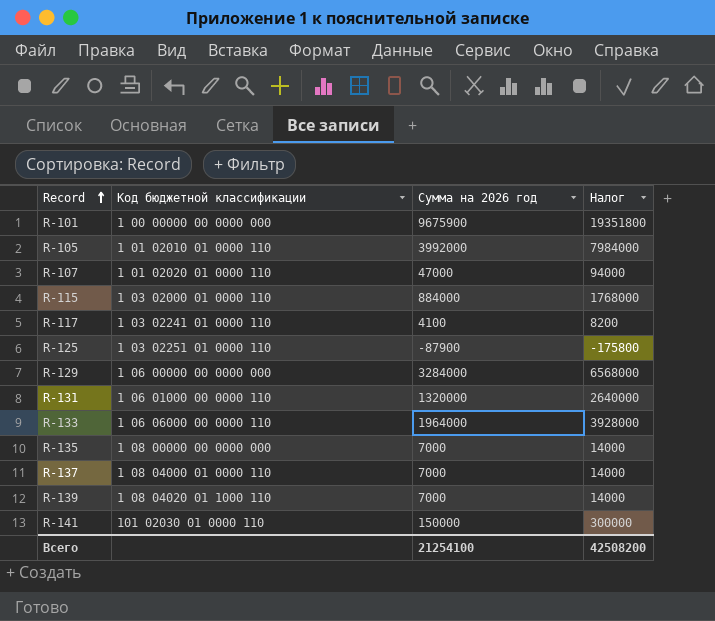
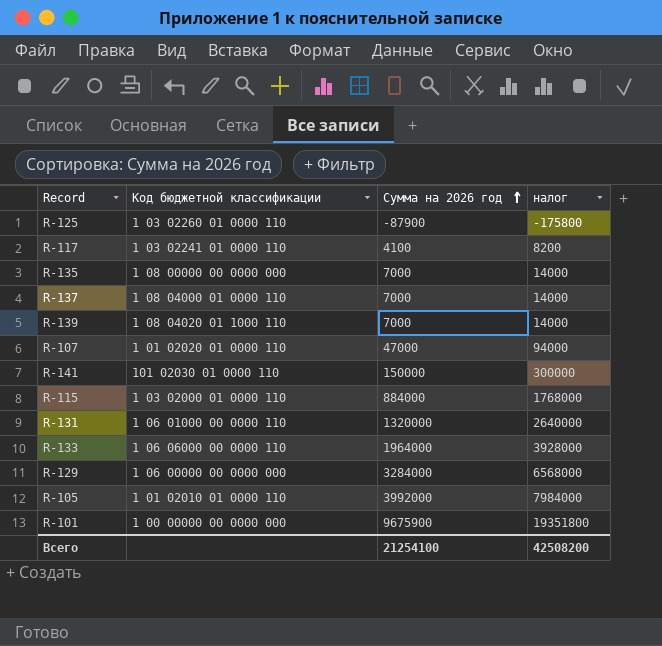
row order: Record ascending -> Сумма на 2026 год ascending
column name: Налог -> налог
R-125 | Код бюджетной классификации: 1 03 02251 01 0000 110 -> 1 03 02260 01 0000 110

